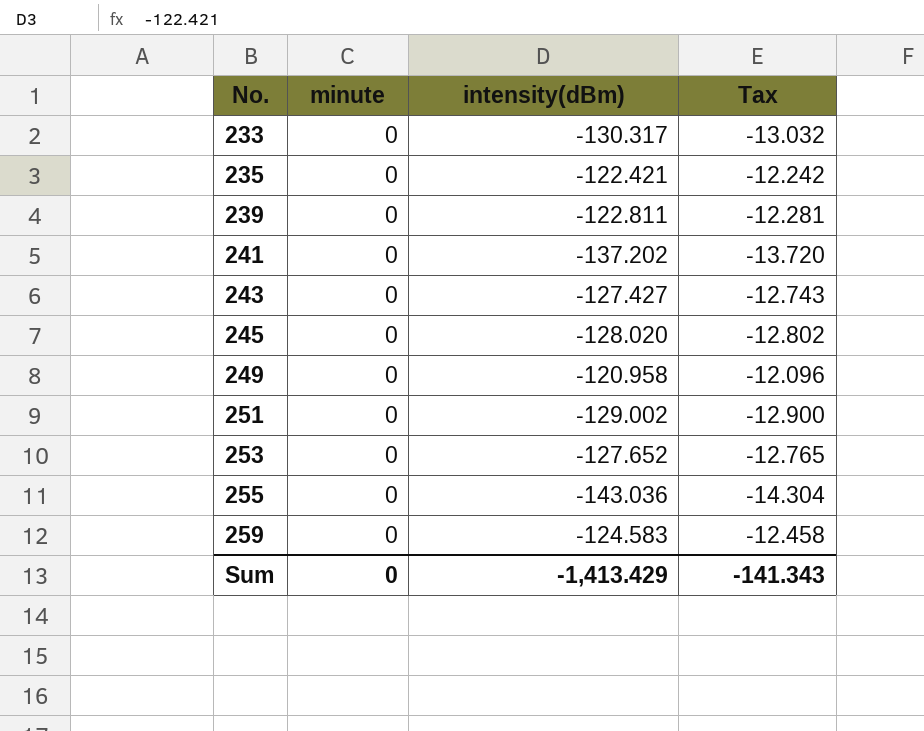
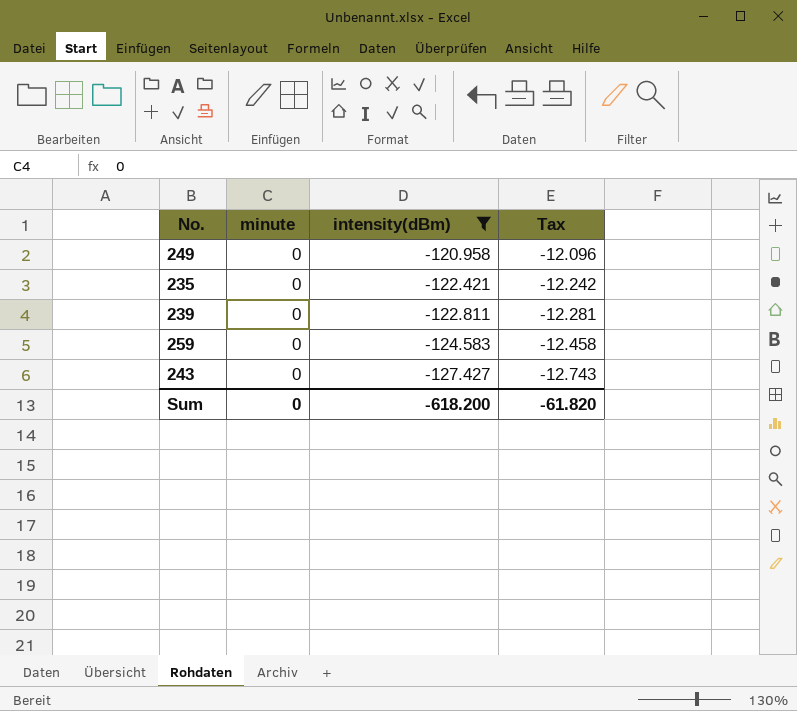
filter: none -> intensity(dBm) >= -127.427
row order: No. ascending -> intensity(dBm) descending
Sum | intensity(dBm): -1,413.429 -> -618.200
Sum | Tax: -141.343 -> -61.820

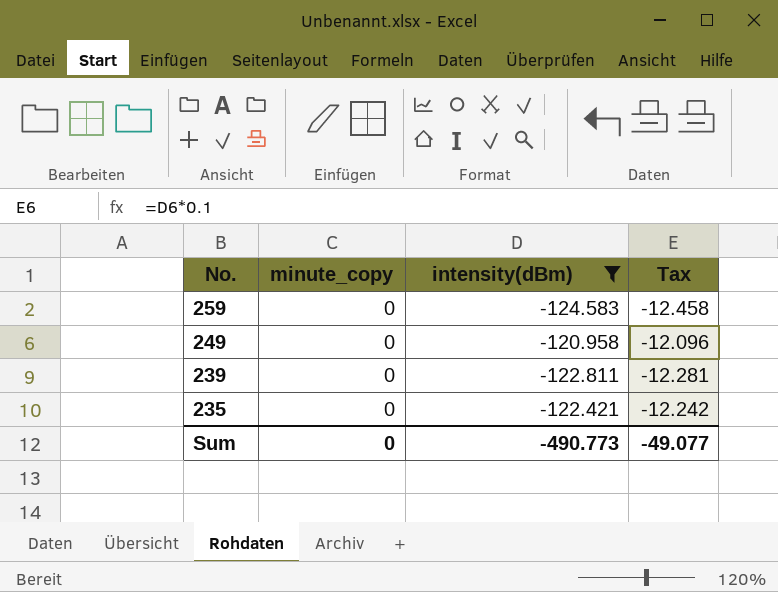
row order: intensity(dBm) descending -> No. descending
column name: minute -> minute_copy
row 243: 0 | -127.427 | -12.743 -> none
Sum | intensity(dBm): -618.200 -> -490.773
Sum | Tax: -61.820 -> -49.077

